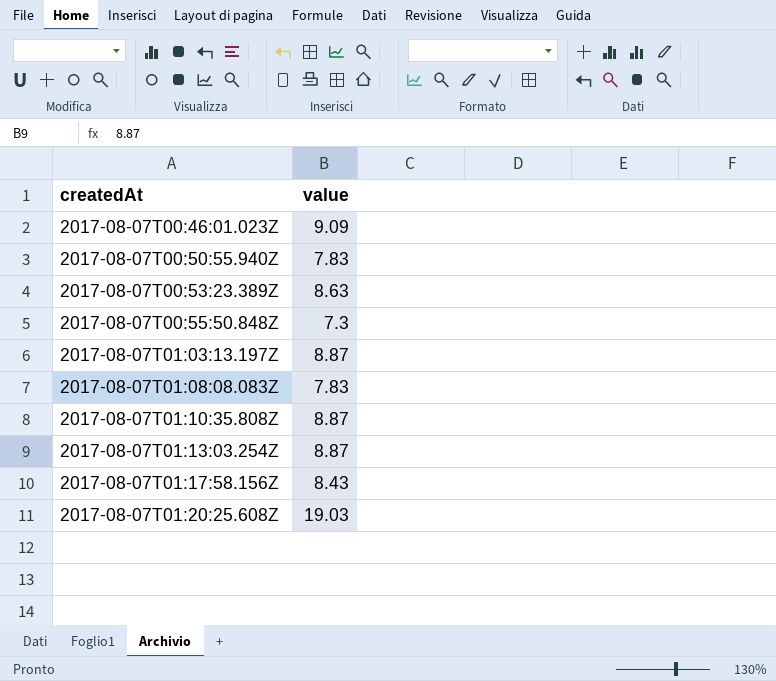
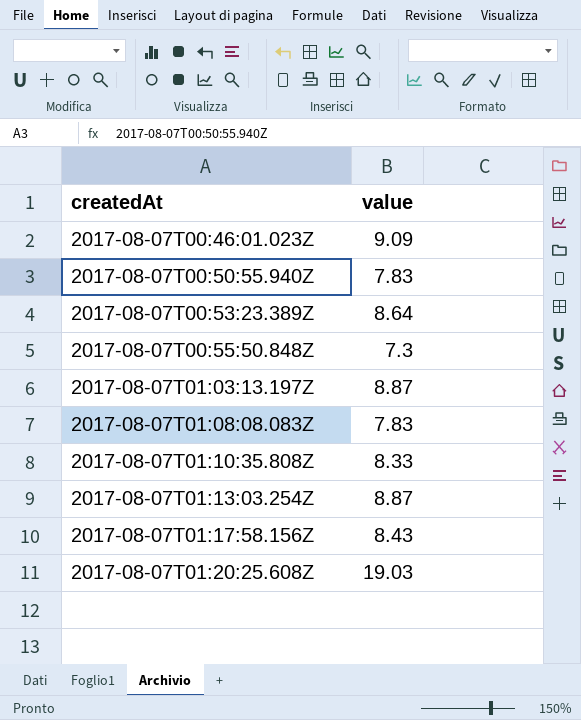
2017-08-07T00:53:23.389Z | value: 8.63 -> 8.64
2017-08-07T01:10:35.808Z | value: 8.87 -> 8.33

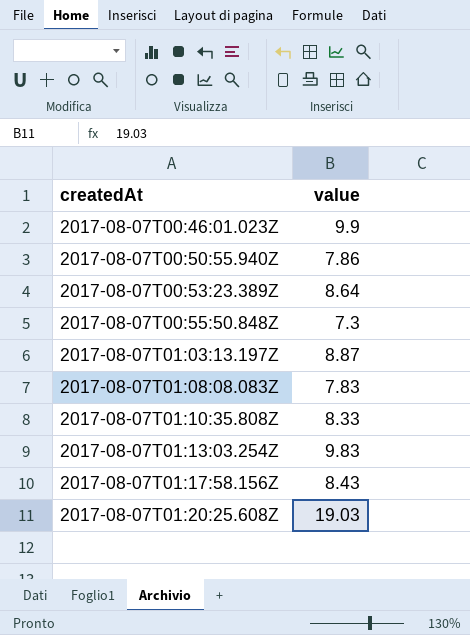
2017-08-07T00:46:01.023Z | value: 9.09 -> 9.9
2017-08-07T00:50:55.940Z | value: 7.83 -> 7.86
2017-08-07T01:13:03.254Z | value: 8.87 -> 9.83

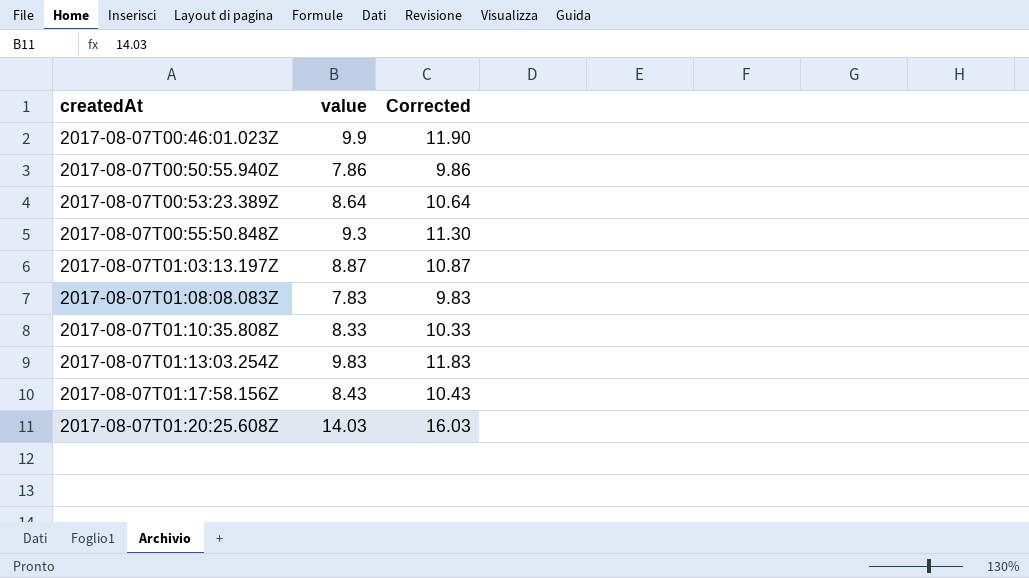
column Corrected | formula: none -> [value] + 2
2017-08-07T00:55:50.848Z | value: 7.3 -> 9.3
2017-08-07T01:20:25.608Z | value: 19.03 -> 14.03

